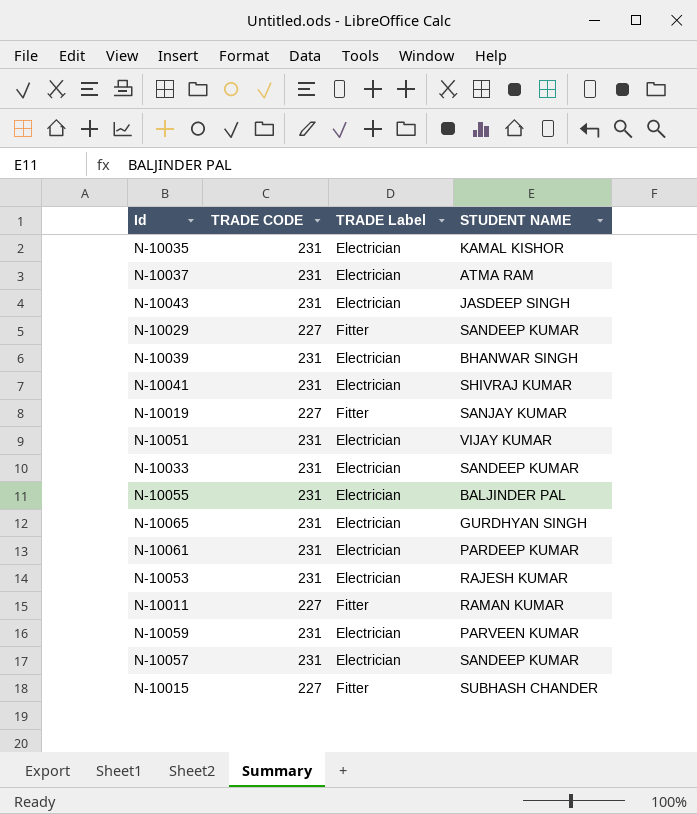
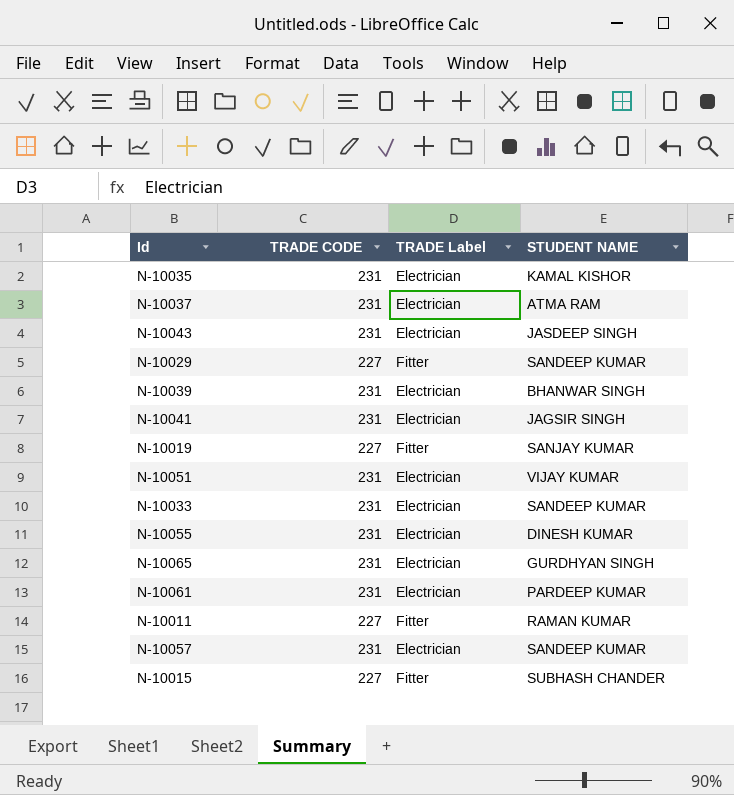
row N-10053: 231 | Electrician | RAJESH KUMAR -> none
row N-10059: 231 | Electrician | PARVEEN KUMAR -> none
N-10041 | STUDENT NAME: SHIVRAJ KUMAR -> JAGSIR SINGH
N-10055 | STUDENT NAME: BALJINDER PAL -> DINESH KUMAR

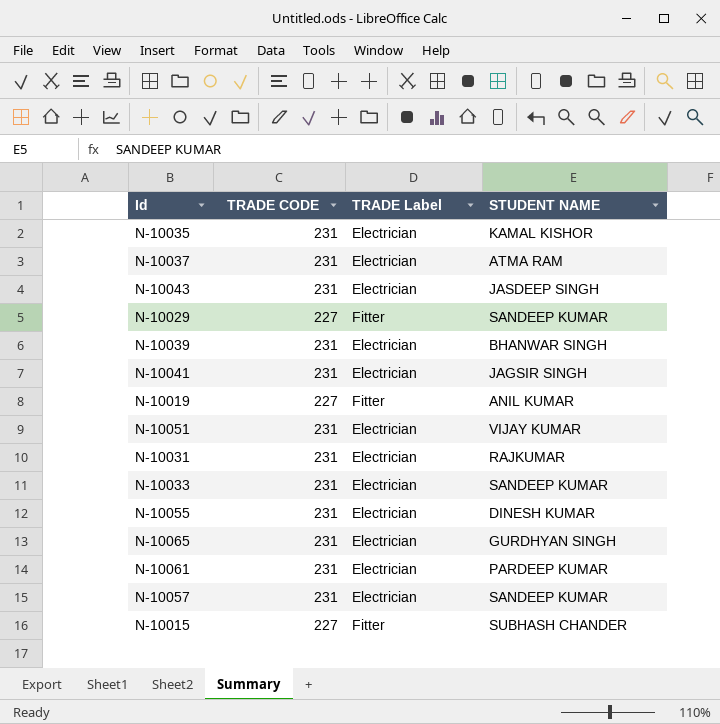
row N-10011: 227 | Fitter | RAMAN KUMAR -> none
N-10019 | STUDENT NAME: SANJAY KUMAR -> ANIL KUMAR
row N-10031: none -> 231 | Electrician | RAJKUMAR

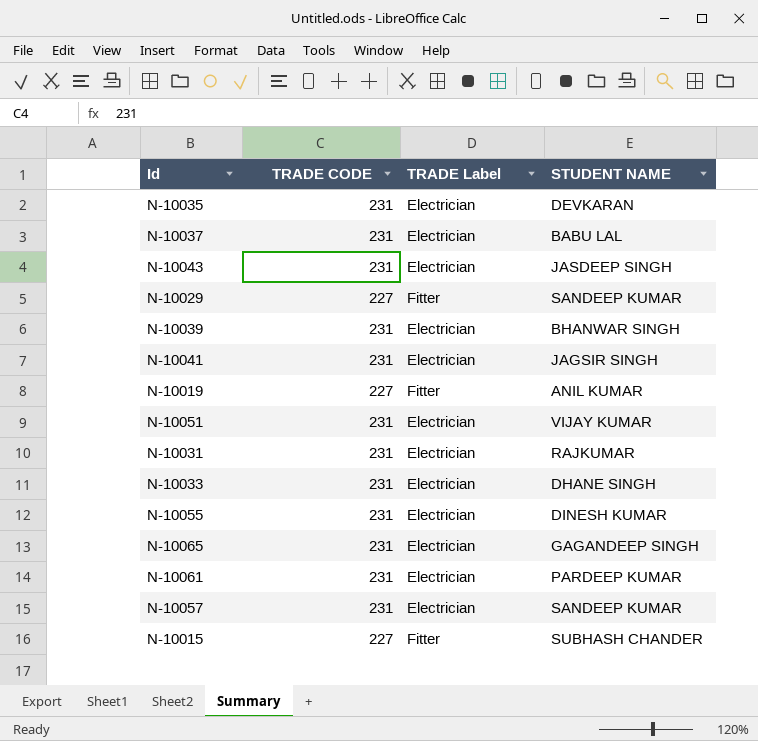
N-10035 | STUDENT NAME: KAMAL KISHOR -> DEVKARAN
N-10037 | STUDENT NAME: ATMA RAM -> BABU LAL
N-10033 | STUDENT NAME: SANDEEP KUMAR -> DHANE SINGH
N-10065 | STUDENT NAME: GURDHYAN SINGH -> GAGANDEEP SINGH

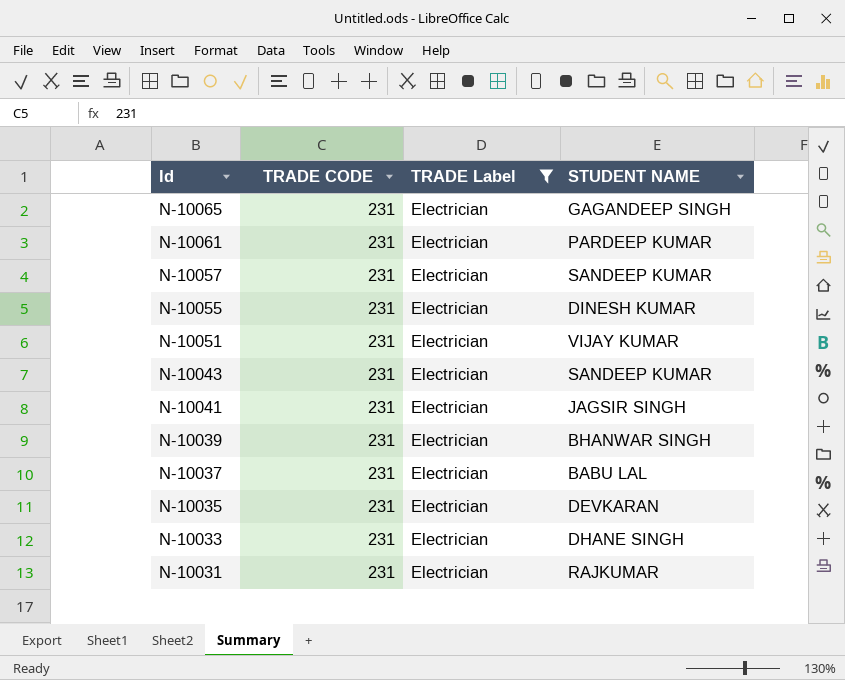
filter: none -> TRADE Label = Electrician
row order: none -> Id descending
N-10043 | STUDENT NAME: JASDEEP SINGH -> SANDEEP KUMAR

